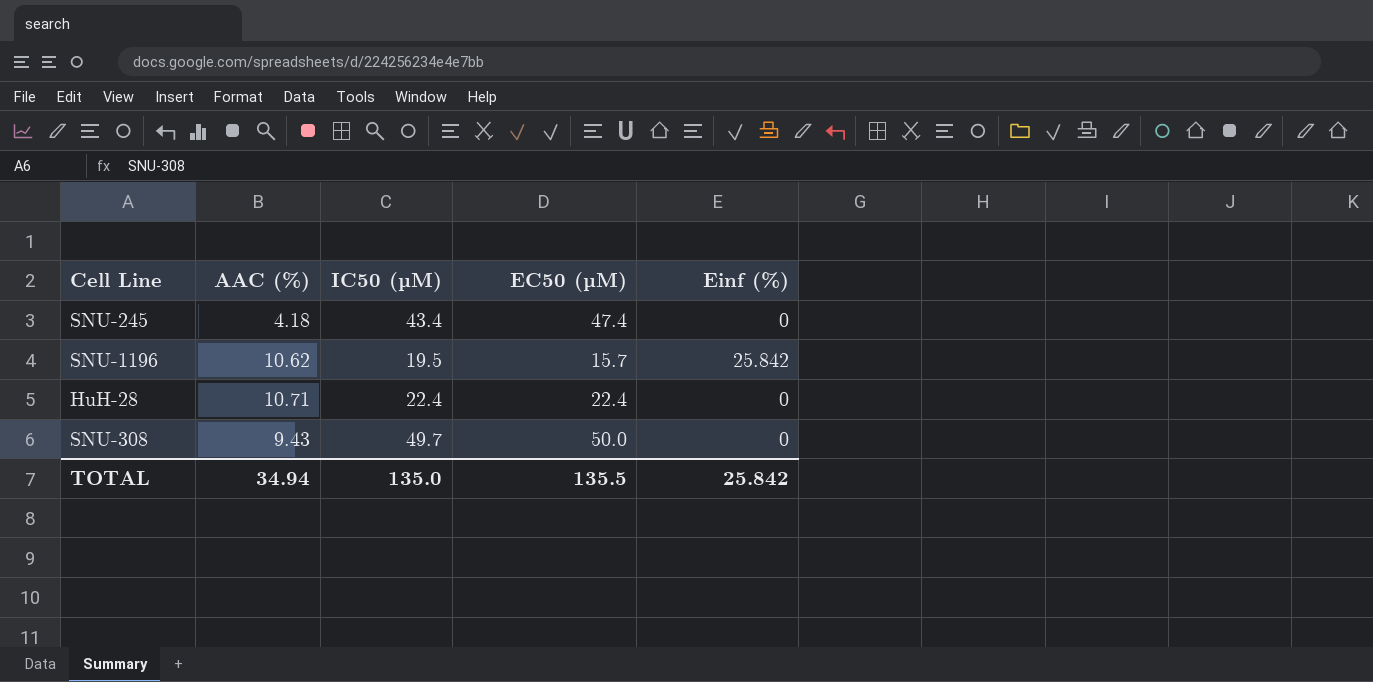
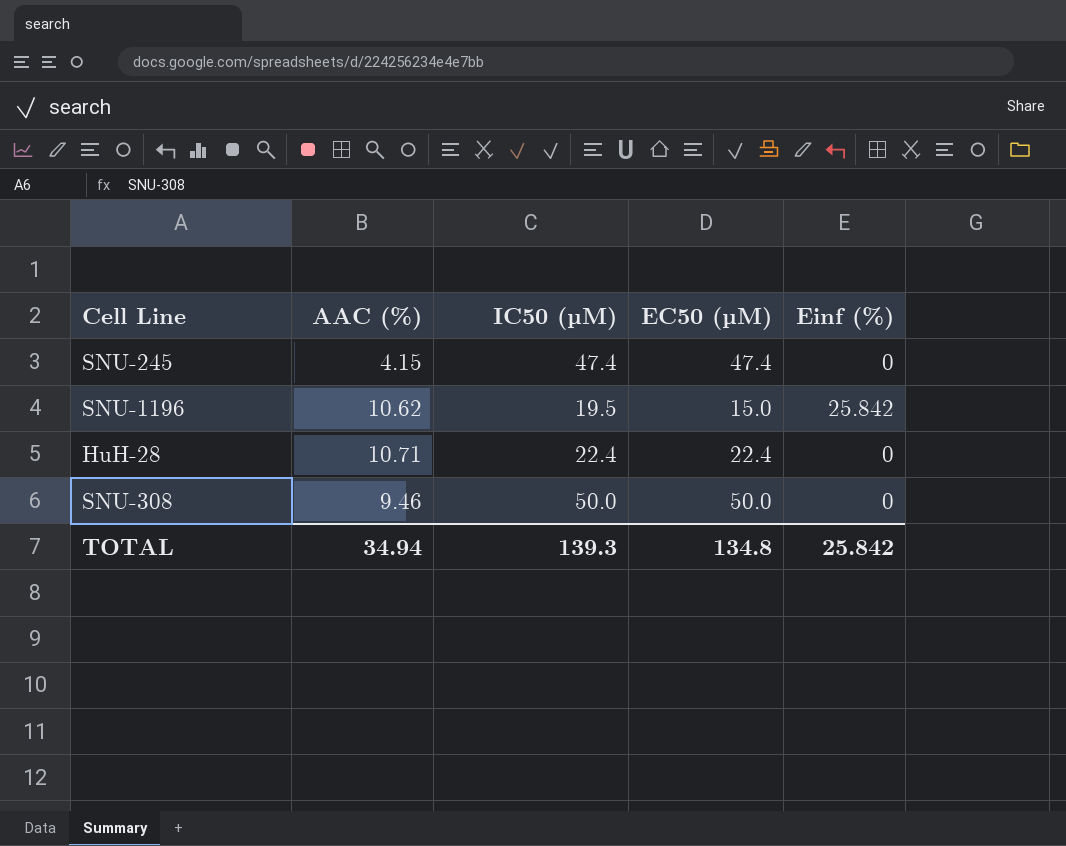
SNU-245 | AAC (%): 4.18 -> 4.15
SNU-245 | IC50 (µM): 43.4 -> 47.4
SNU-1196 | EC50 (µM): 15.7 -> 15.0
SNU-308 | AAC (%): 9.43 -> 9.46
SNU-308 | IC50 (µM): 49.7 -> 50.0
TOTAL | IC50 (µM): 135.0 -> 139.3
TOTAL | EC50 (µM): 135.5 -> 134.8

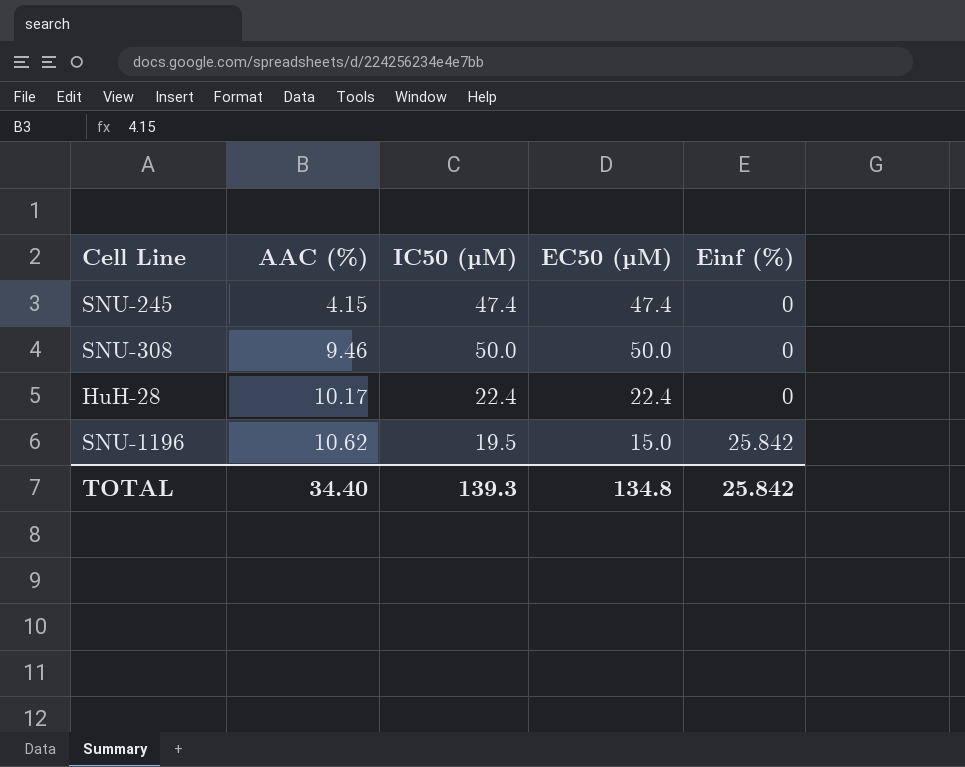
row order: none -> AAC (%) ascending
HuH-28 | AAC (%): 10.71 -> 10.17
TOTAL | AAC (%): 34.94 -> 34.40

